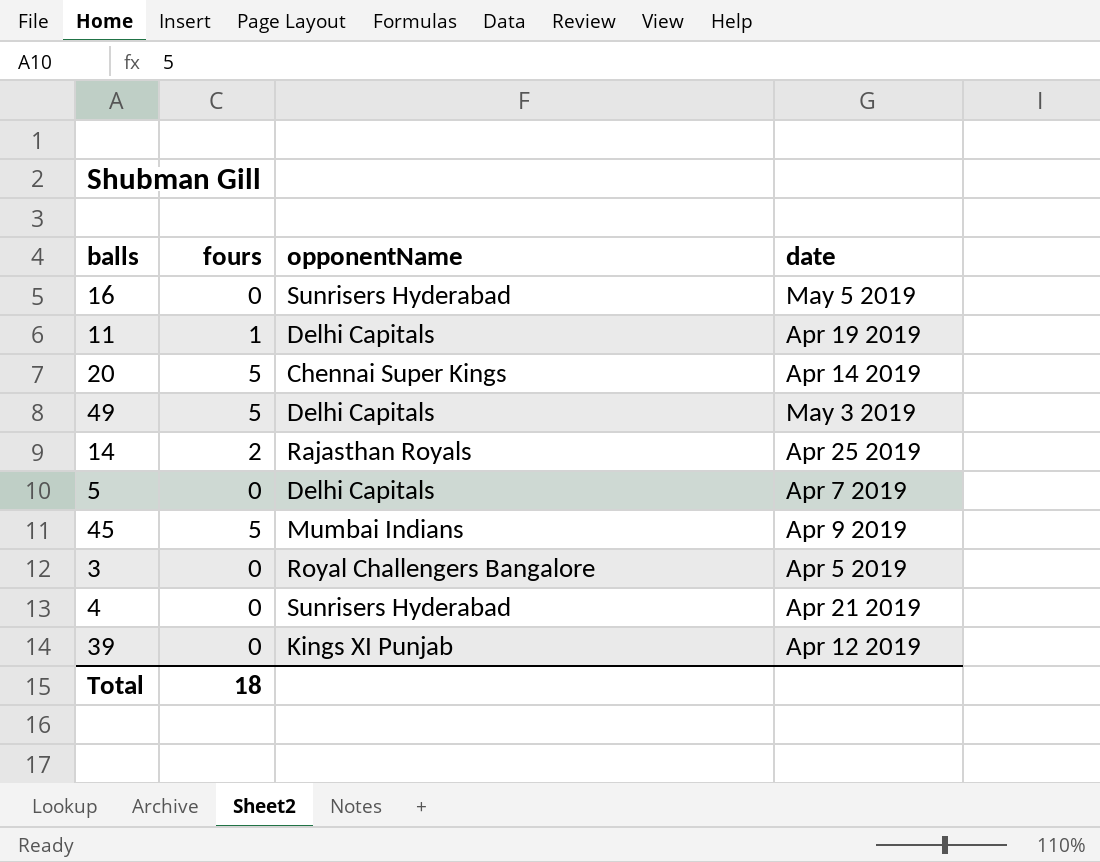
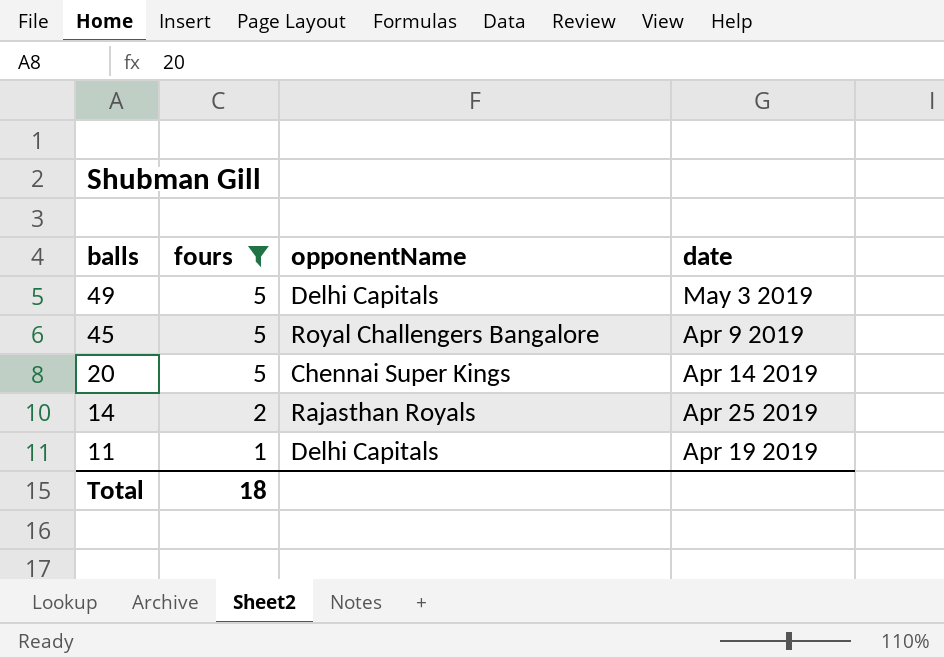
filter: none -> fours != 0
row order: none -> balls descending
45 | opponentName: Mumbai Indians -> Royal Challengers Bangalore

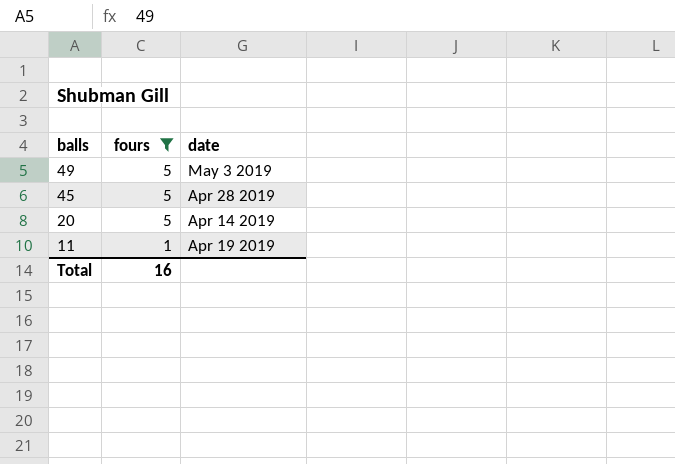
column opponentName | position: 3 -> none
row 14: 2 | Rajasthan Royals | Apr 25 2019 -> none
45 | date: Apr 9 2019 -> Apr 28 2019
Total | fours: 18 -> 16

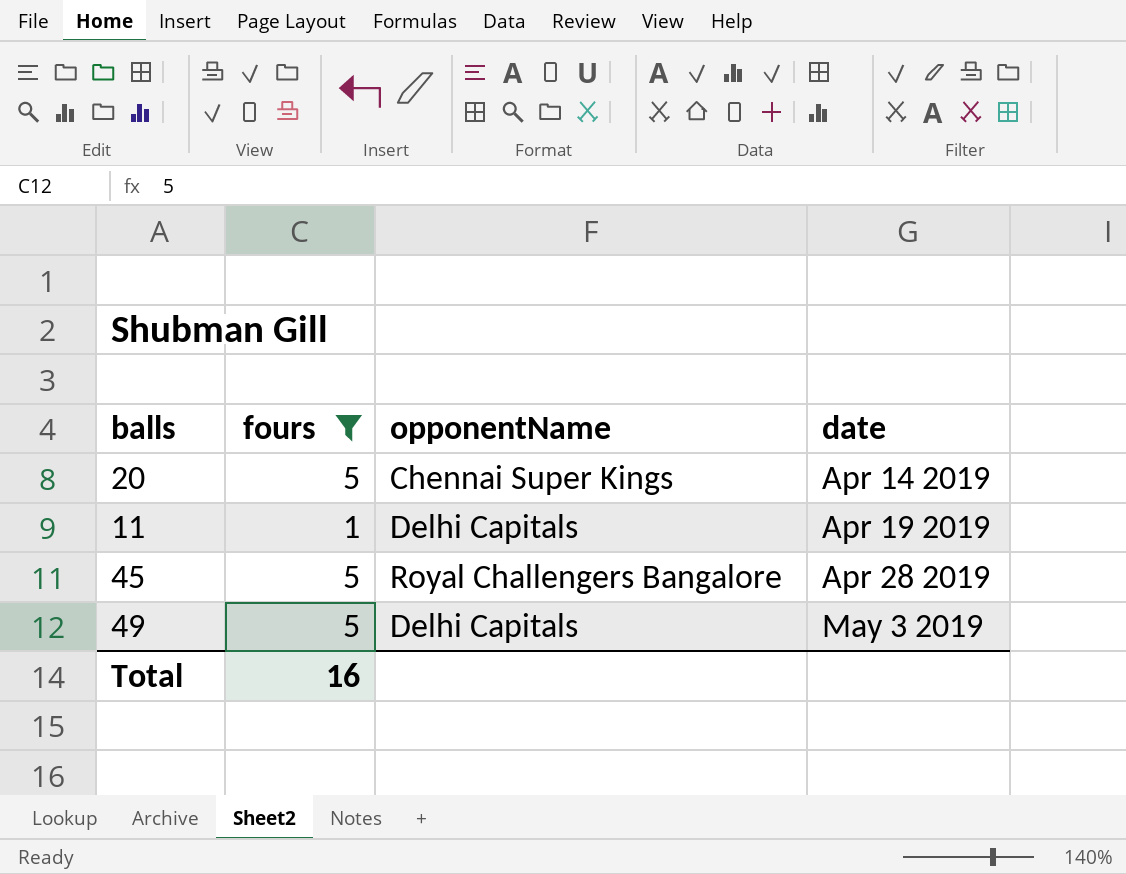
row order: balls descending -> date ascending
column opponentName | position: none -> 3

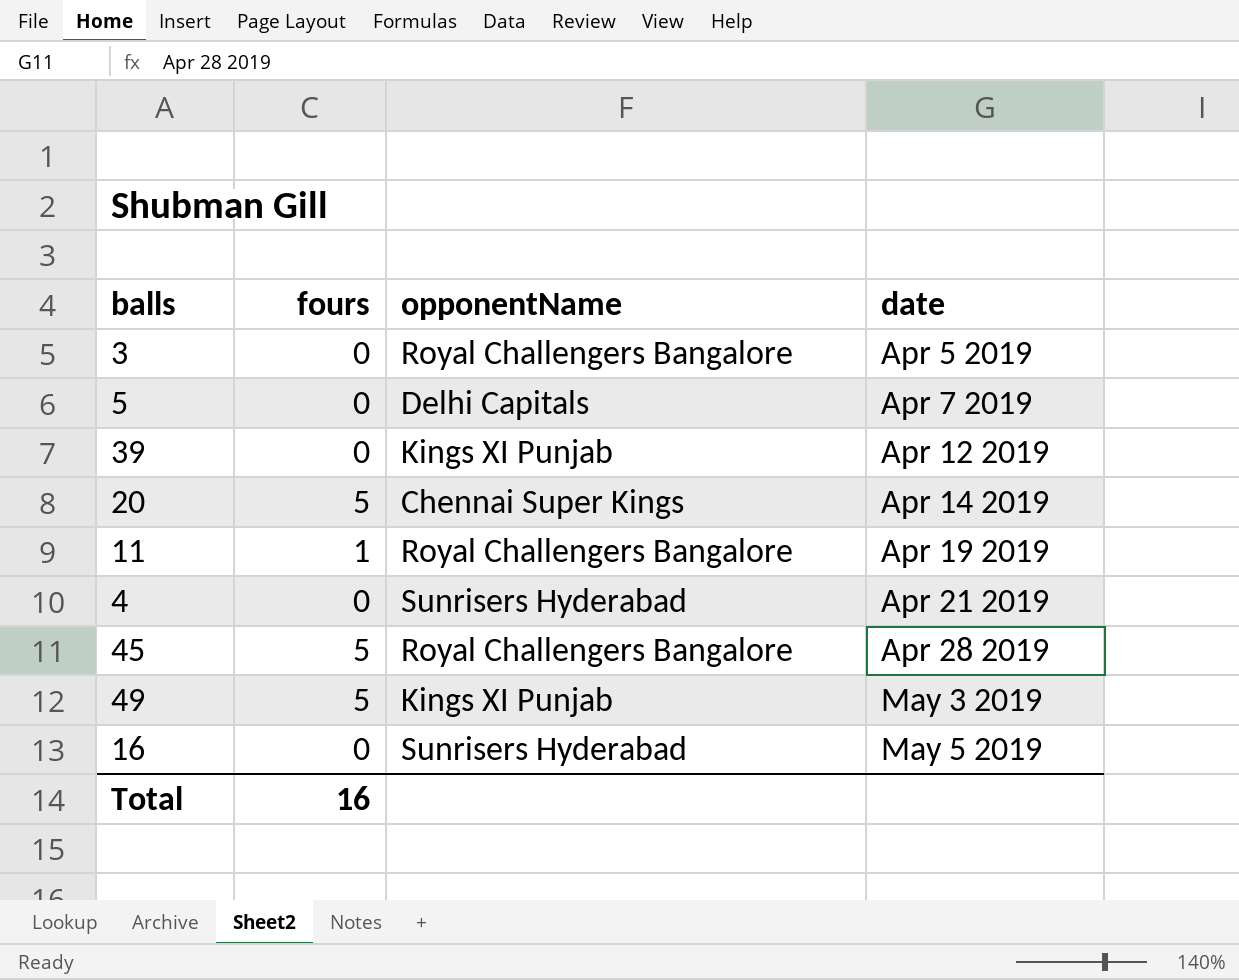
filter: fours != 0 -> none
11 | opponentName: Delhi Capitals -> Royal Challengers Bangalore
49 | opponentName: Delhi Capitals -> Kings XI Punjab

